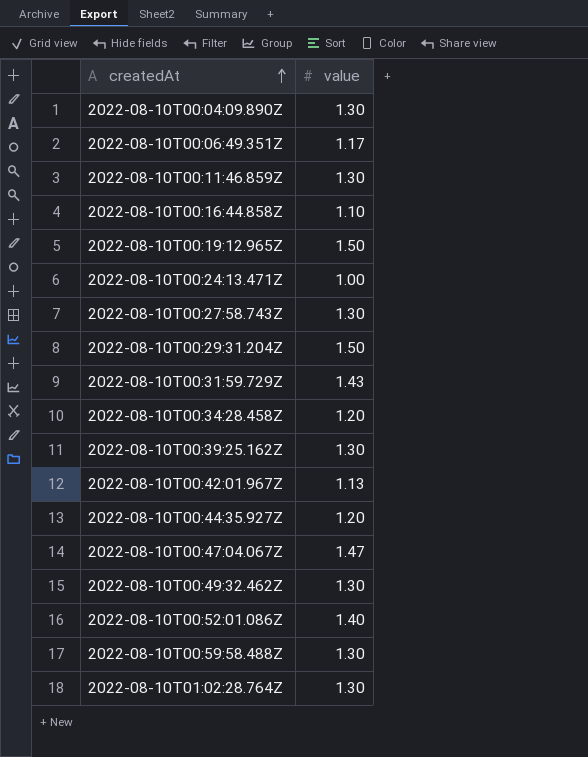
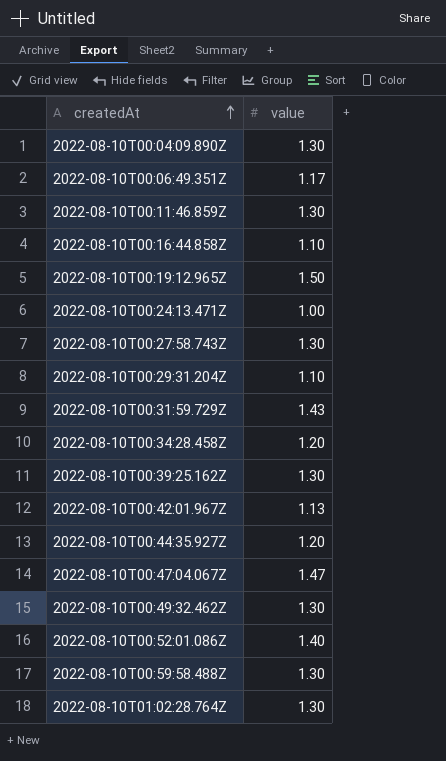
2022-08-10T00:29:31.204Z | value: 1.50 -> 1.10

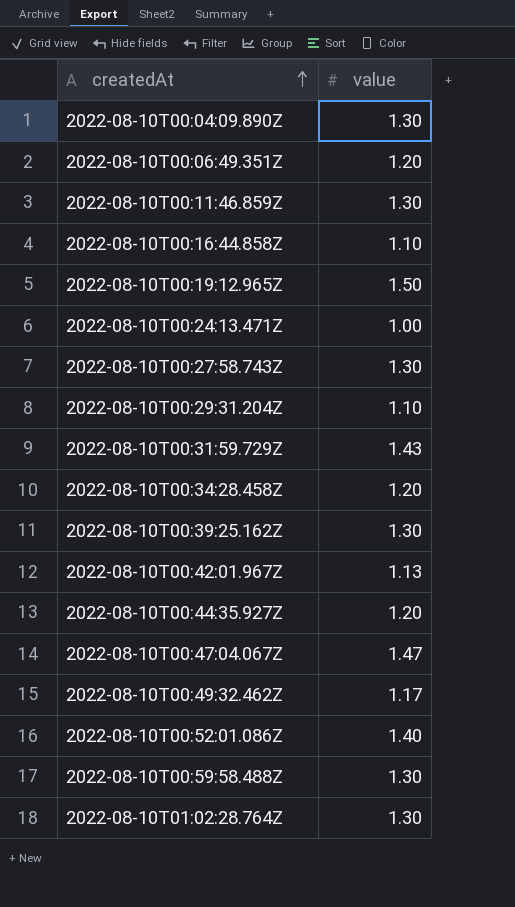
2022-08-10T00:06:49.351Z | value: 1.17 -> 1.20
2022-08-10T00:49:32.462Z | value: 1.30 -> 1.17

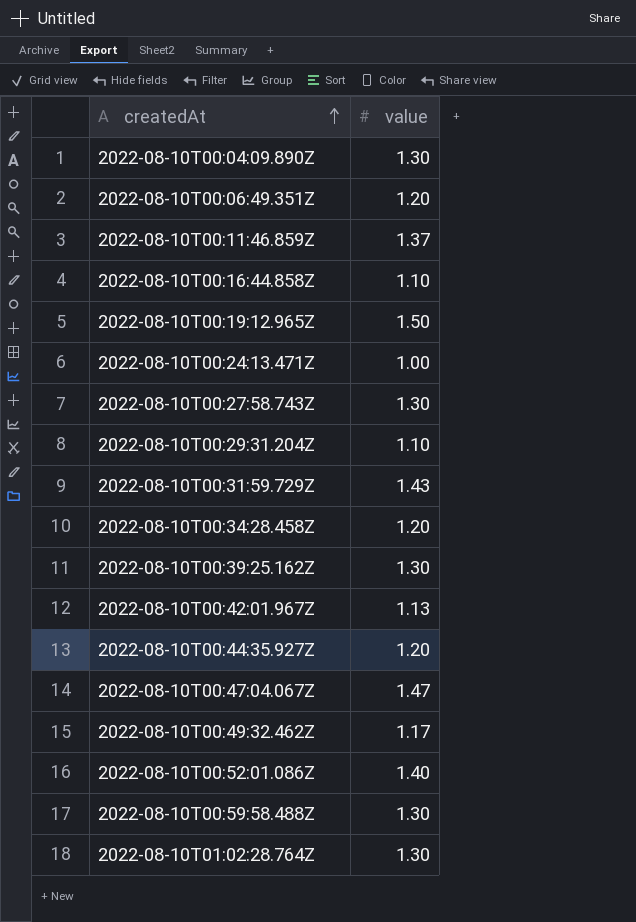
2022-08-10T00:11:46.859Z | value: 1.30 -> 1.37

